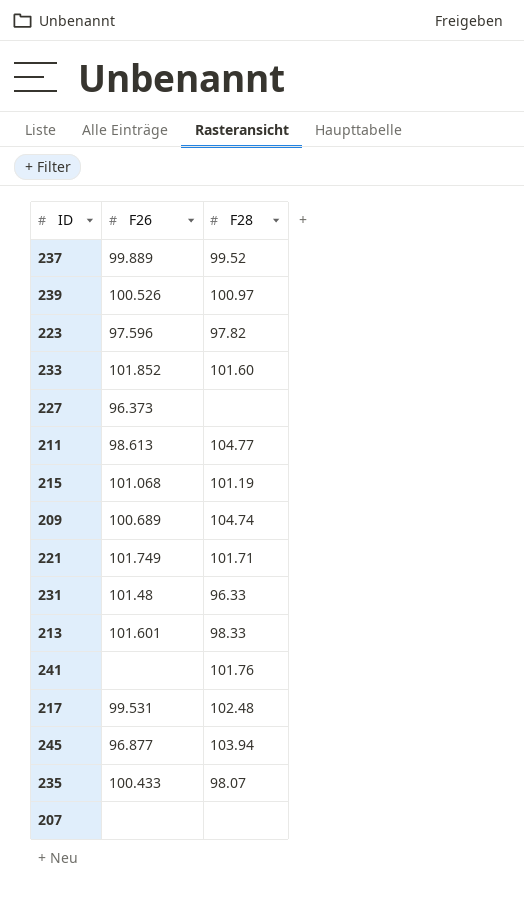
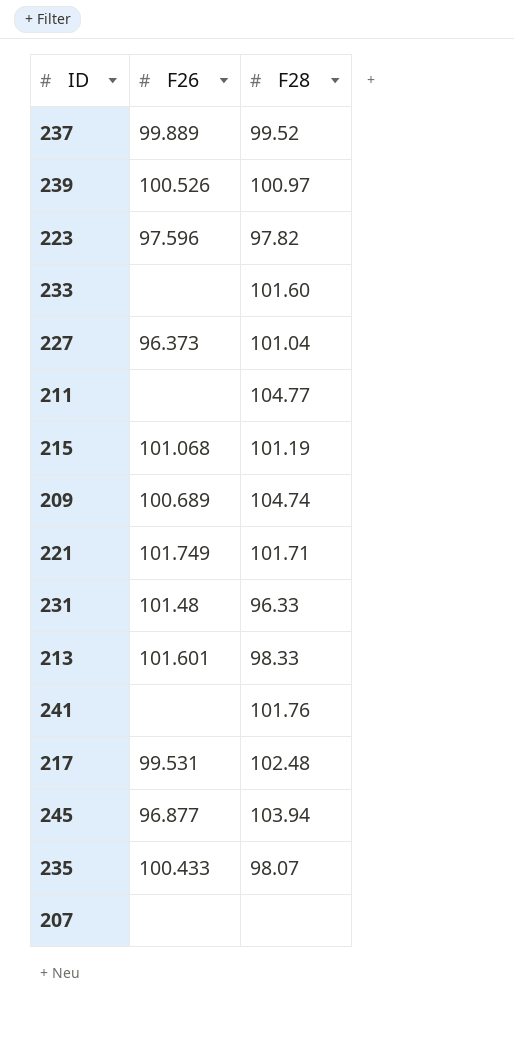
233 | F26: 101.852 -> none
227 | F28: none -> 101.04
211 | F26: 98.613 -> none

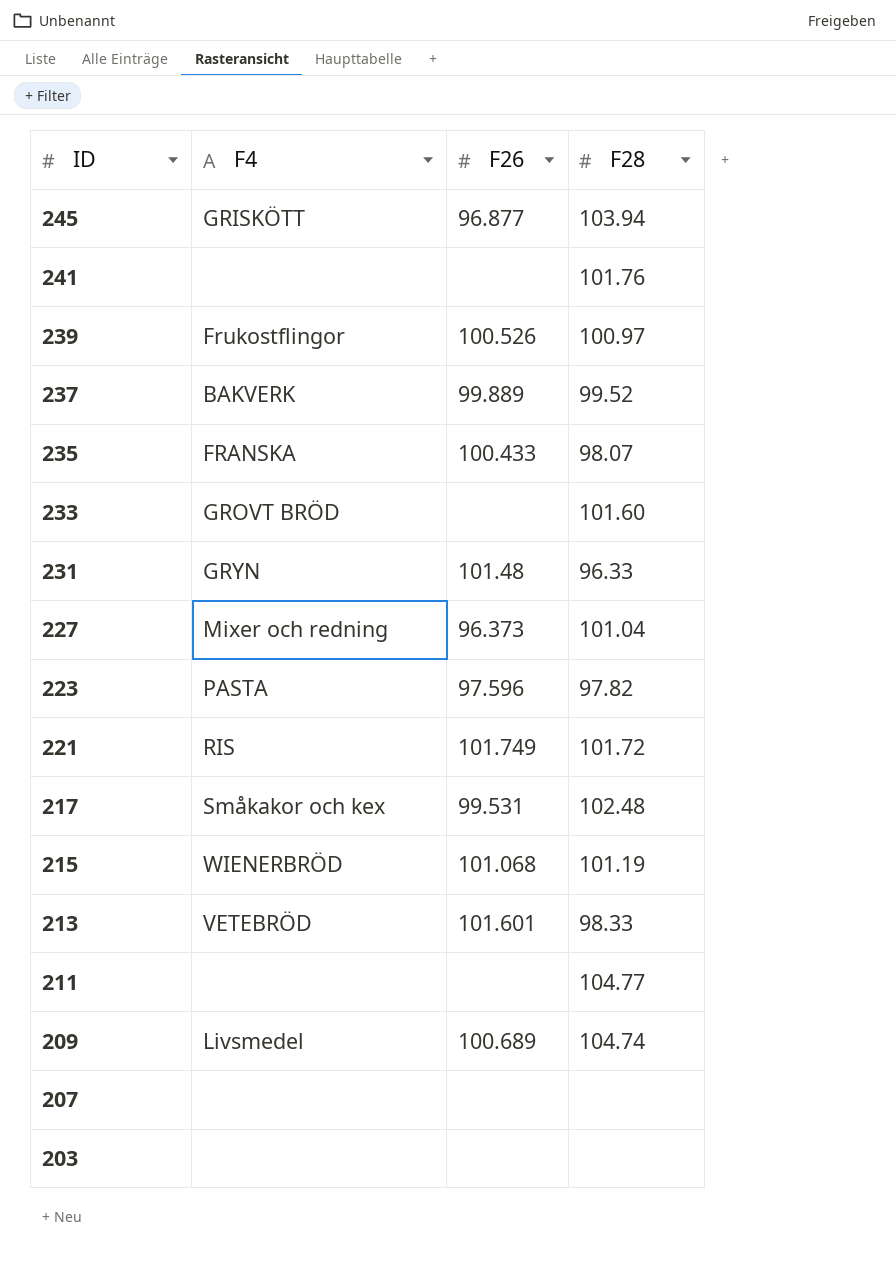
row order: none -> ID descending
column F4 | position: none -> 2
221 | F28: 101.71 -> 101.72
row 203: none -> none | none | none

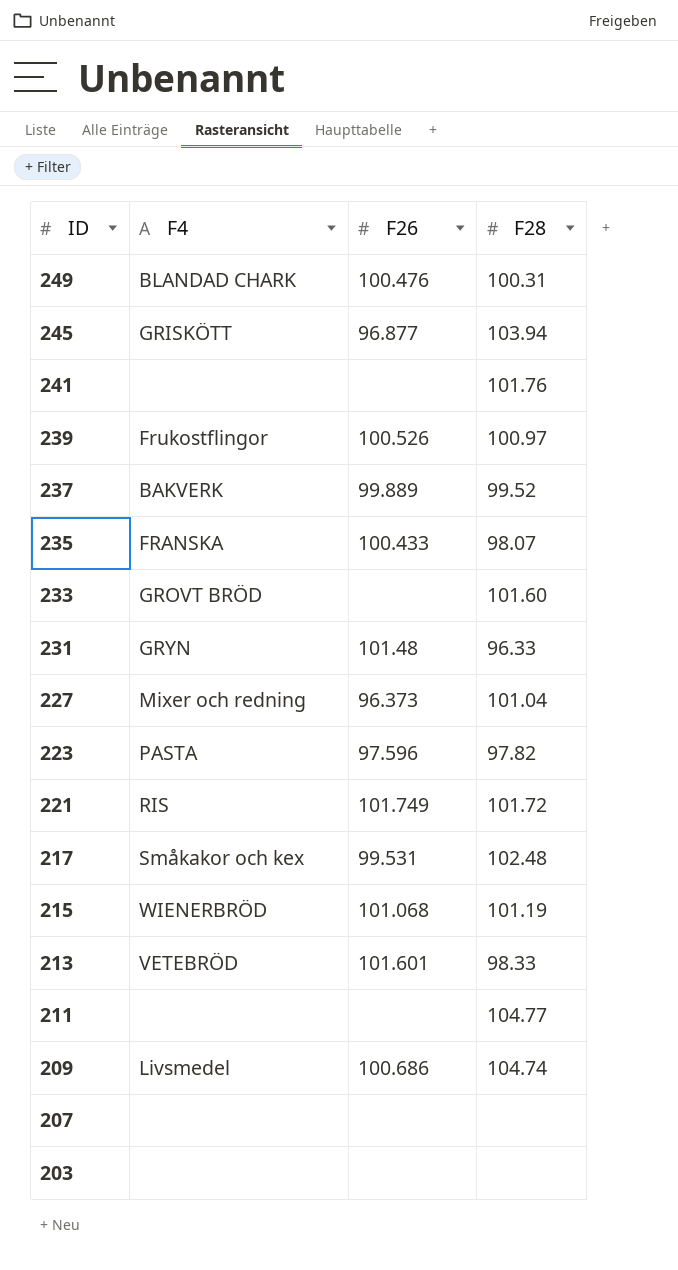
row 249: none -> BLANDAD CHARK | 100.476 | 100.31
209 | F26: 100.689 -> 100.686

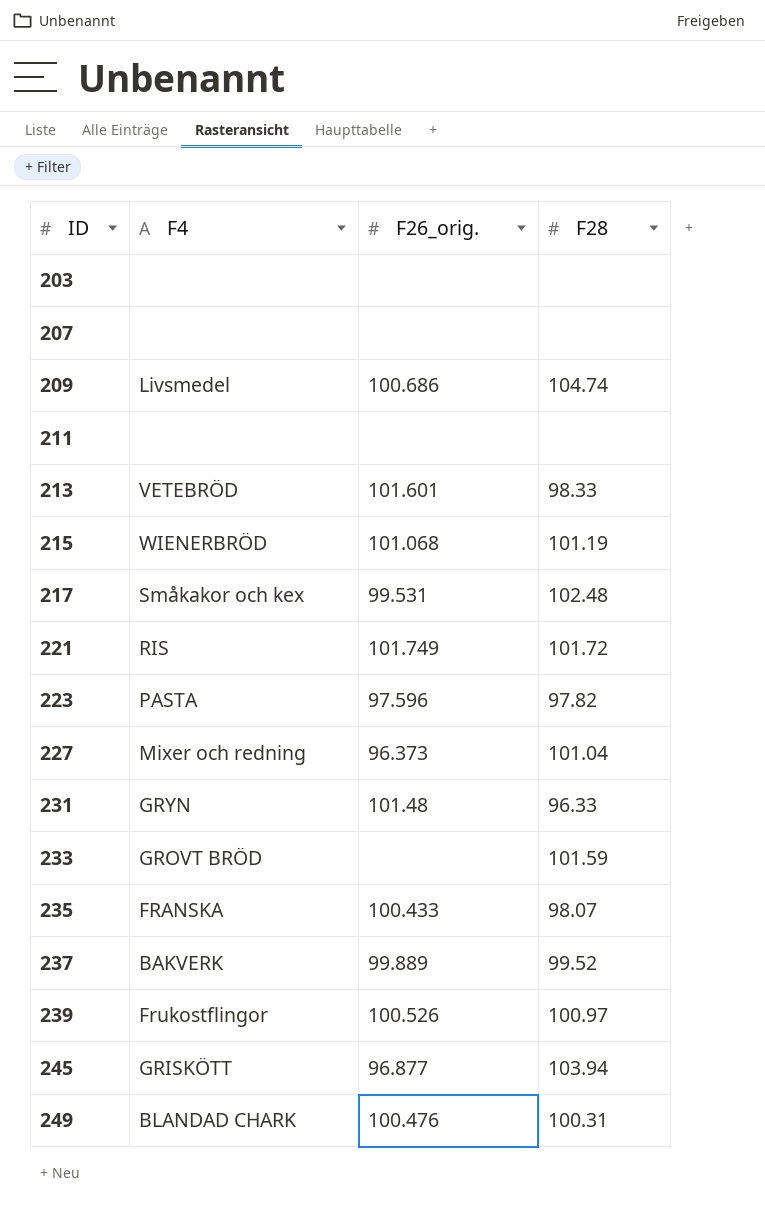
row order: ID descending -> ID ascending
column name: F26 -> F26_orig.
row 241: none | none | 101.76 -> none
211 | F28: 104.77 -> none
233 | F28: 101.60 -> 101.59

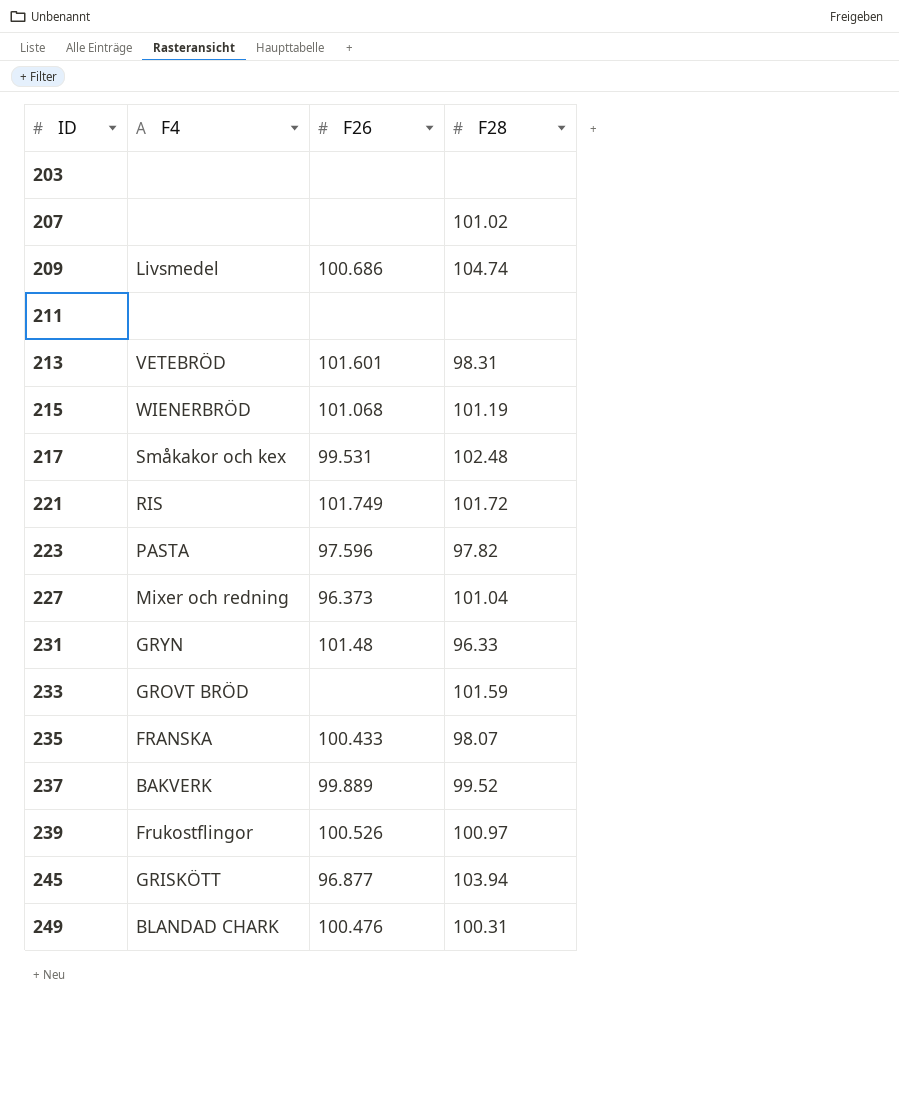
column name: F26_orig. -> F26
207 | F28: none -> 101.02
213 | F28: 98.33 -> 98.31

